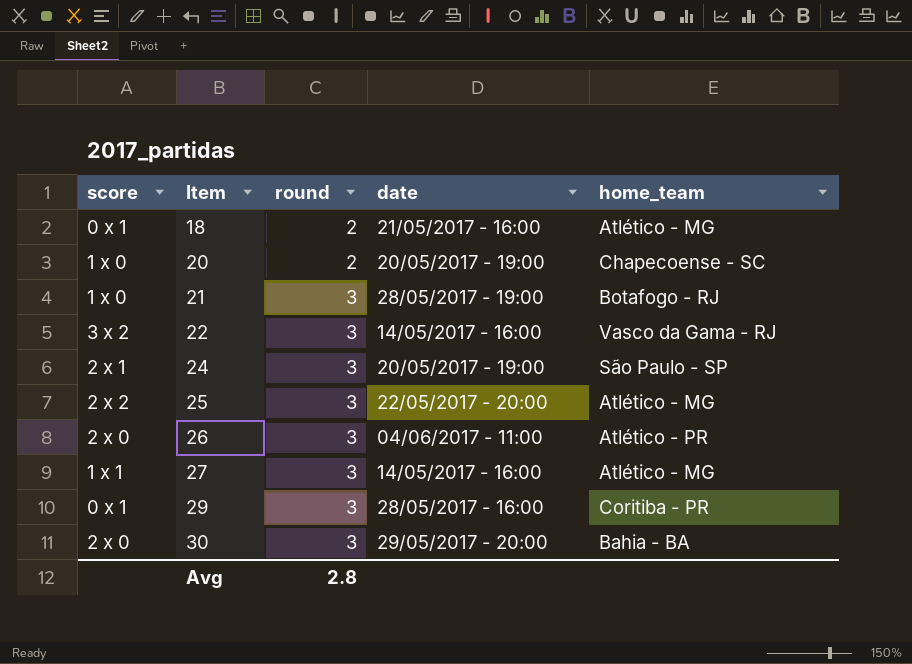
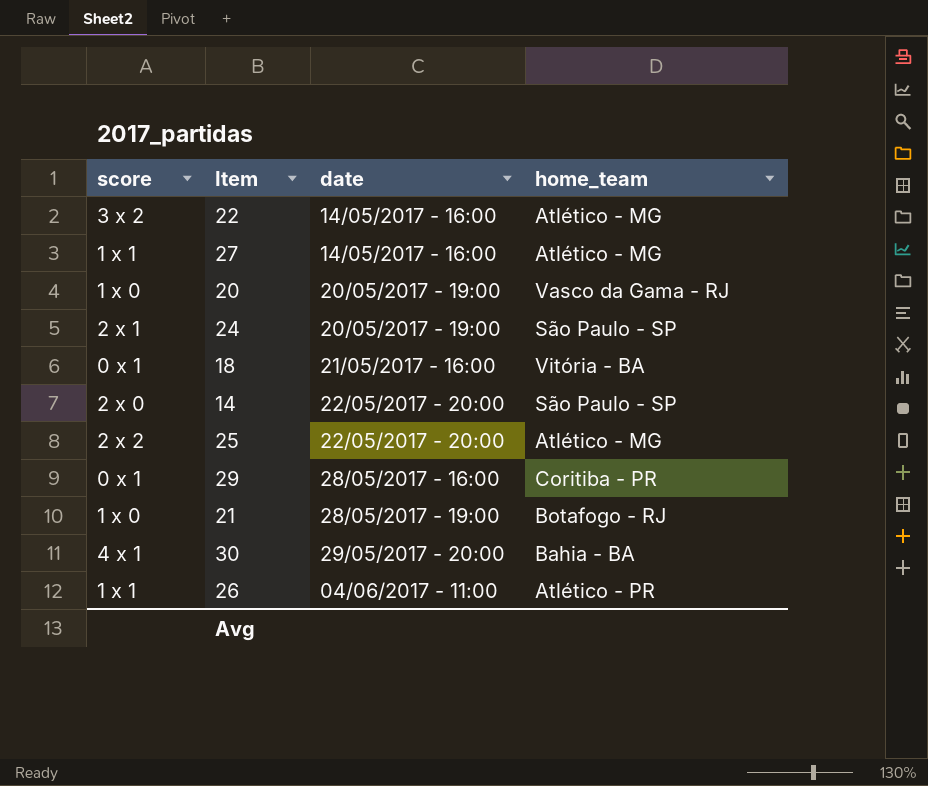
row order: Item ascending -> date ascending
column round | position: 3 -> none
22 | home_team: Vasco da Gama - RJ -> Atlético - MG
20 | home_team: Chapecoense - SC -> Vasco da Gama - RJ
18 | home_team: Atlético - MG -> Vitória - BA
row 14: none -> 2 x 0 | 22/05/2017 - 20:00 | São Paulo - SP
30 | score: 2 x 0 -> 4 x 1
26 | score: 2 x 0 -> 1 x 1

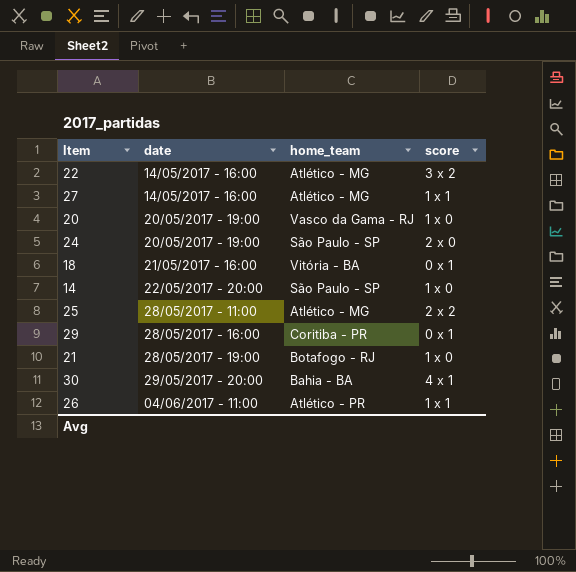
column score | position: 1 -> 4
24 | score: 2 x 1 -> 2 x 0
14 | score: 2 x 0 -> 1 x 0
25 | date: 22/05/2017 - 20:00 -> 28/05/2017 - 11:00

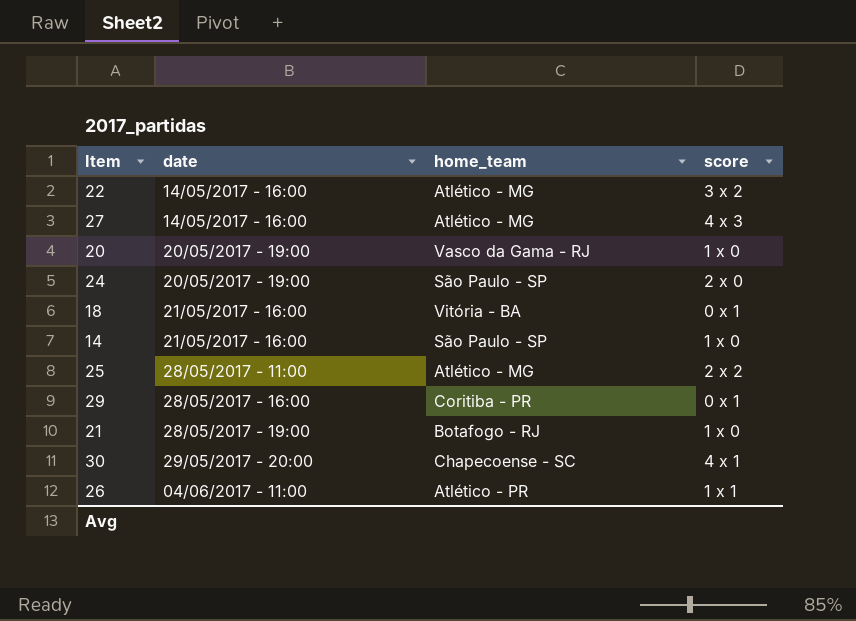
27 | score: 1 x 1 -> 4 x 3
14 | date: 22/05/2017 - 20:00 -> 21/05/2017 - 16:00
30 | home_team: Bahia - BA -> Chapecoense - SC

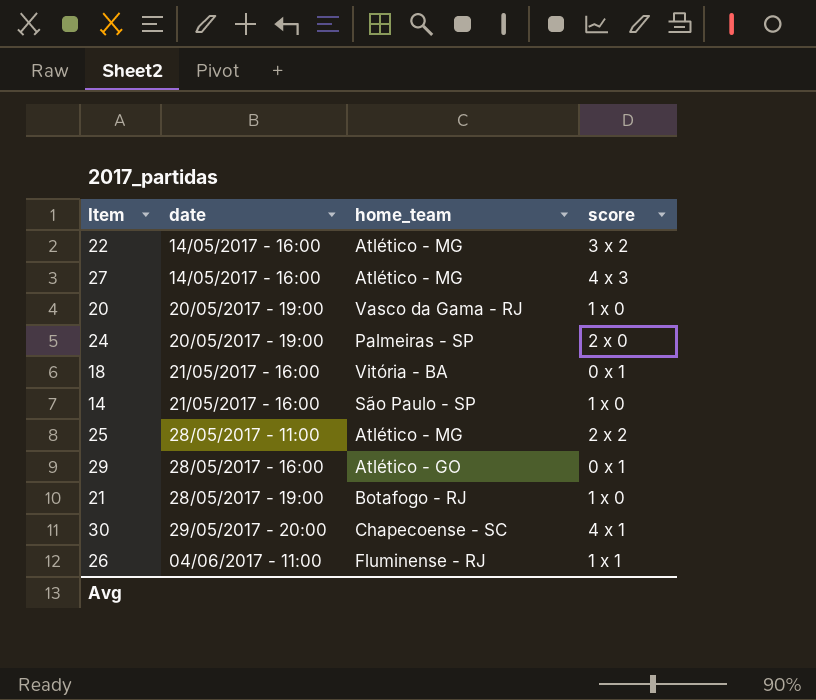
24 | home_team: São Paulo - SP -> Palmeiras - SP
29 | home_team: Coritiba - PR -> Atlético - GO
26 | home_team: Atlético - PR -> Fluminense - RJ

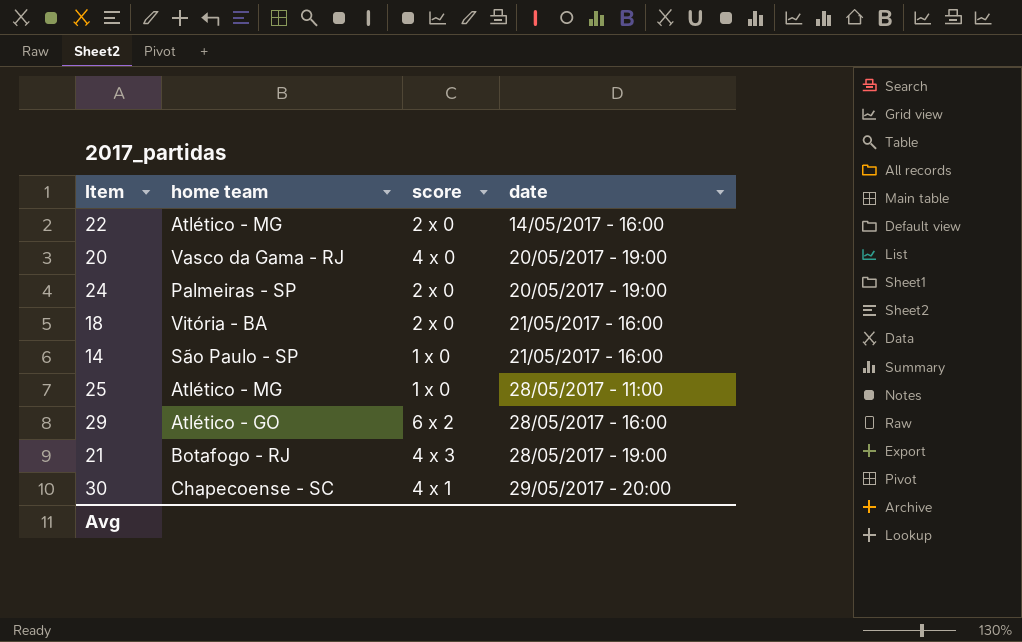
column name: home_team -> home team
column date | position: 2 -> 4
row 27: 14/05/2017 - 16:00 | Atlético - MG | 4 x 3 -> none
row 26: 04/06/2017 - 11:00 | Fluminense - RJ | 1 x 1 -> none
22 | score: 3 x 2 -> 2 x 0
20 | score: 1 x 0 -> 4 x 0
18 | score: 0 x 1 -> 2 x 0
25 | score: 2 x 2 -> 1 x 0
29 | score: 0 x 1 -> 6 x 2
21 | score: 1 x 0 -> 4 x 3

